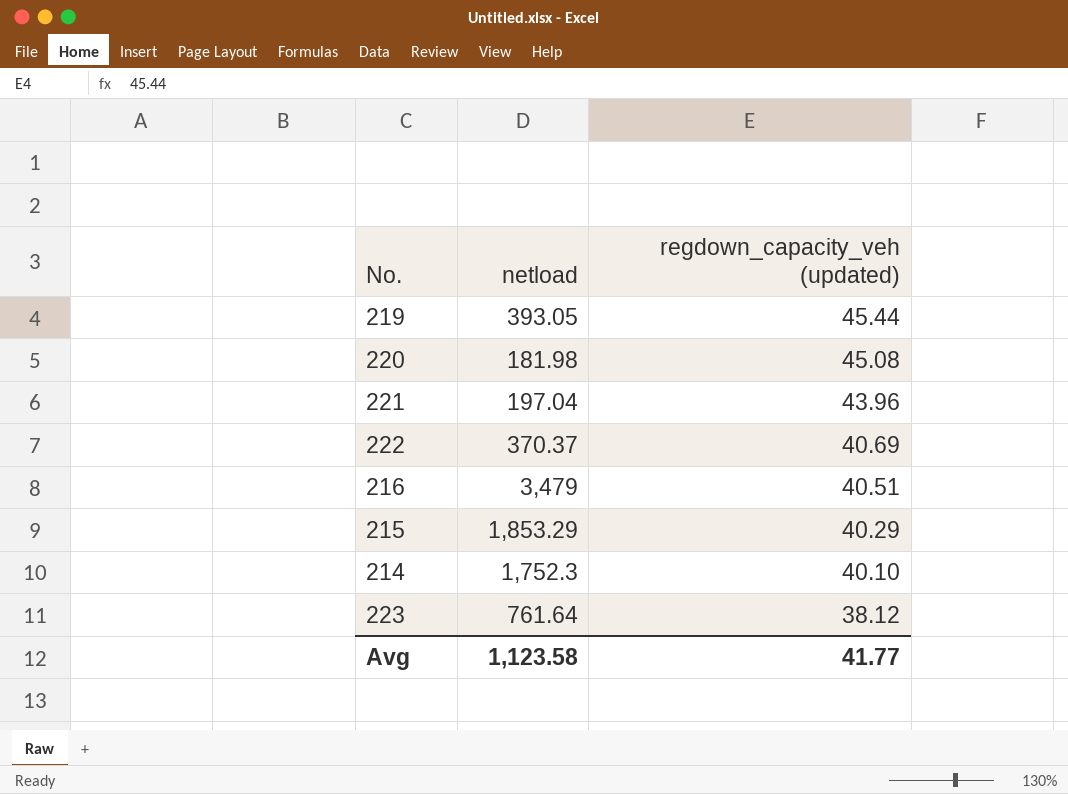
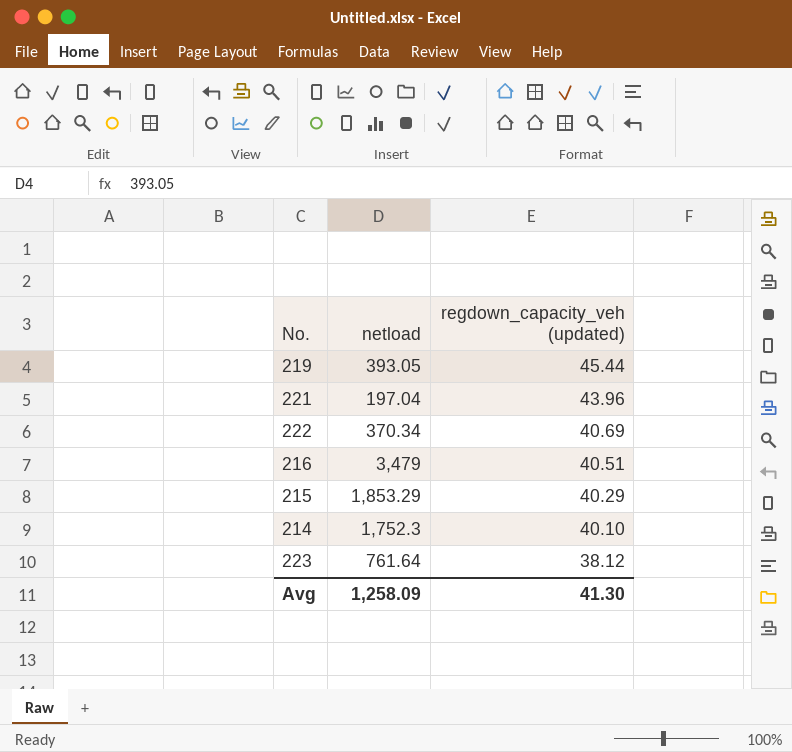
row 220: 181.98 | 45.08 -> none
222 | netload: 370.37 -> 370.34
Avg | netload: 1,123.58 -> 1,258.09
Avg | regdown_capacity_veh (updated): 41.77 -> 41.30

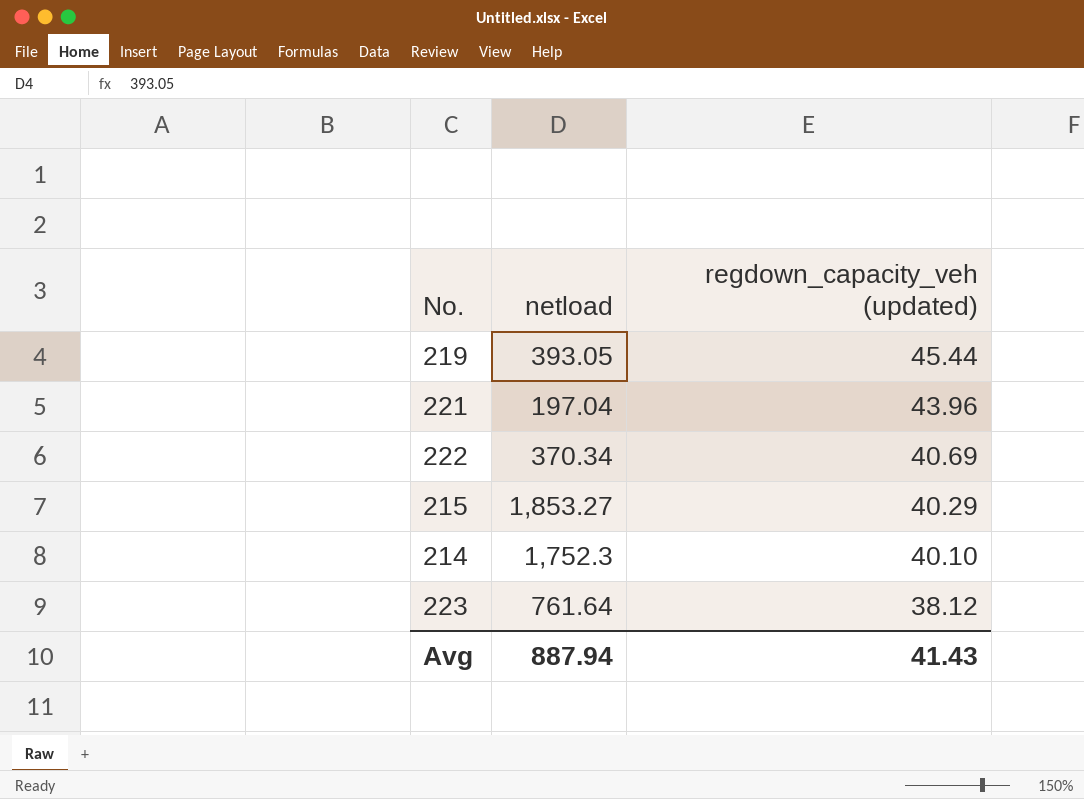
row 216: 3,479 | 40.51 -> none
215 | netload: 1,853.29 -> 1,853.27
Avg | netload: 1,258.09 -> 887.94
Avg | regdown_capacity_veh (updated): 41.30 -> 41.43

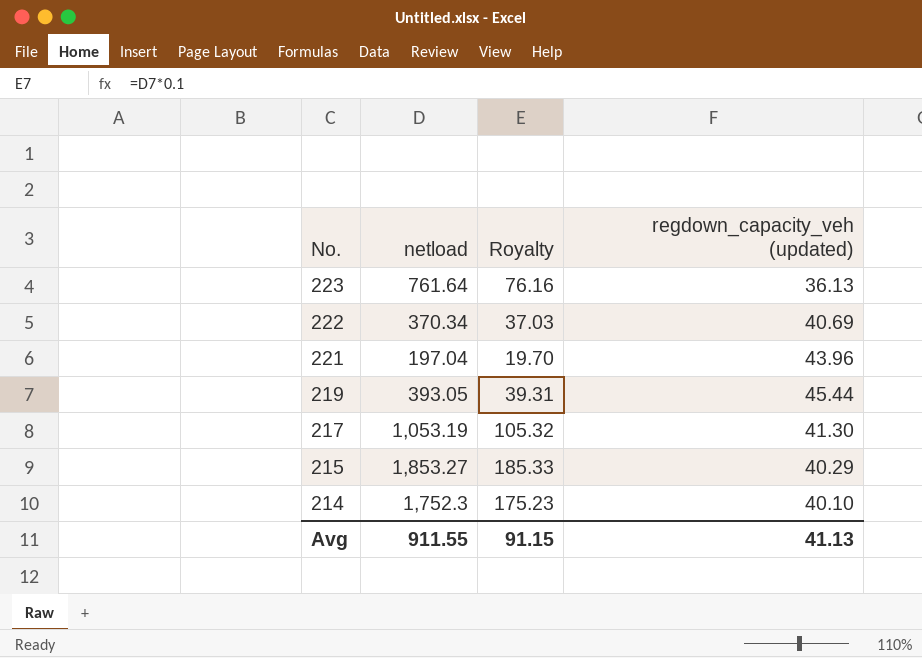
row order: regdown_capacity_veh (updated) descending -> No. descending
column Royalty | formula: none -> [netload] * 0.1
223 | regdown_capacity_veh (updated): 38.12 -> 36.13
row 217: none -> 1,053.19 | 105.32 | 41.30
Avg | netload: 887.94 -> 911.55
Avg | regdown_capacity_veh (updated): 41.43 -> 41.13

